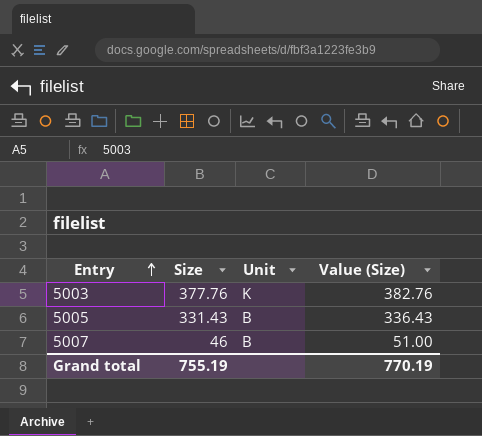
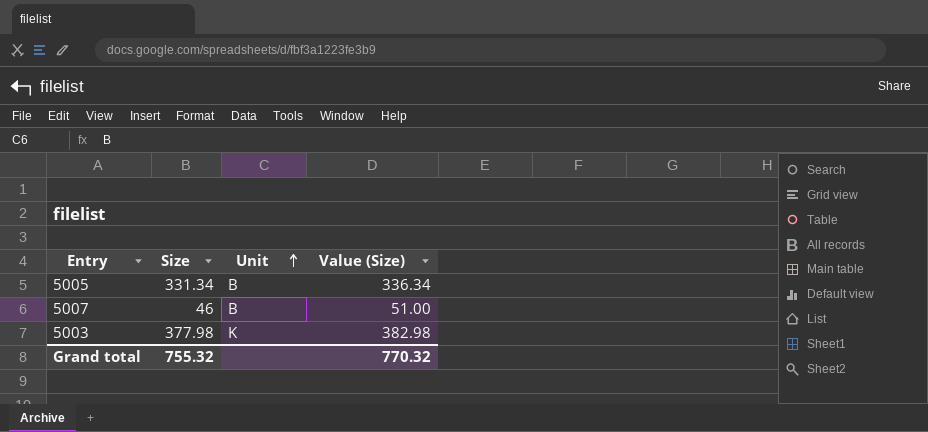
row order: Entry ascending -> Unit ascending
5005 | Size: 331.43 -> 331.34
5005 | Value (Size): 336.43 -> 336.34
5003 | Size: 377.76 -> 377.98
5003 | Value (Size): 382.76 -> 382.98
Grand total | Size: 755.19 -> 755.32
Grand total | Value (Size): 770.19 -> 770.32

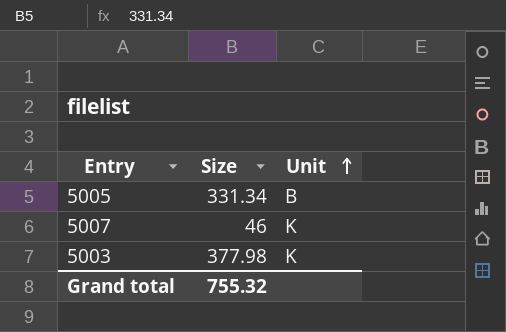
column Value (Size) | formula: [Size] + 5 -> none
5007 | Unit: B -> K

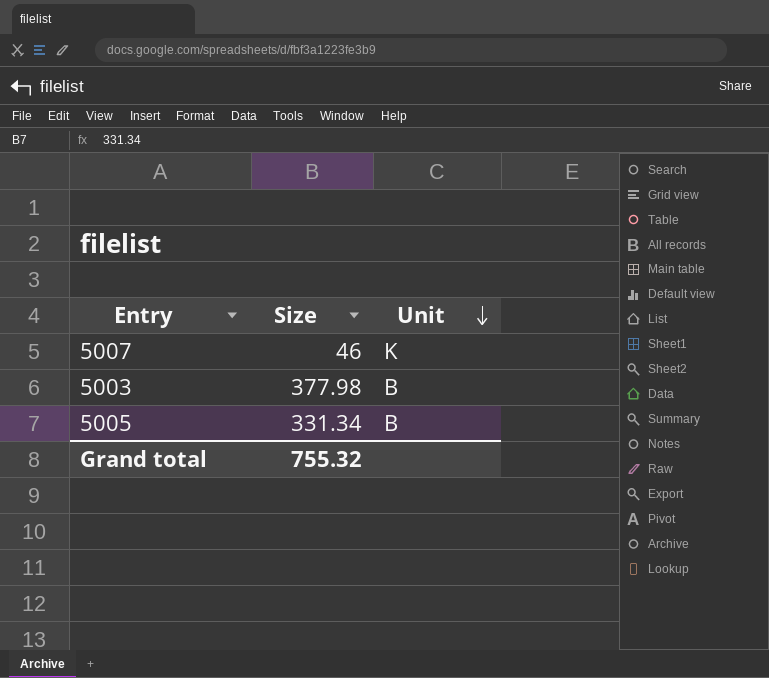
row order: Unit ascending -> Unit descending
5003 | Unit: K -> B

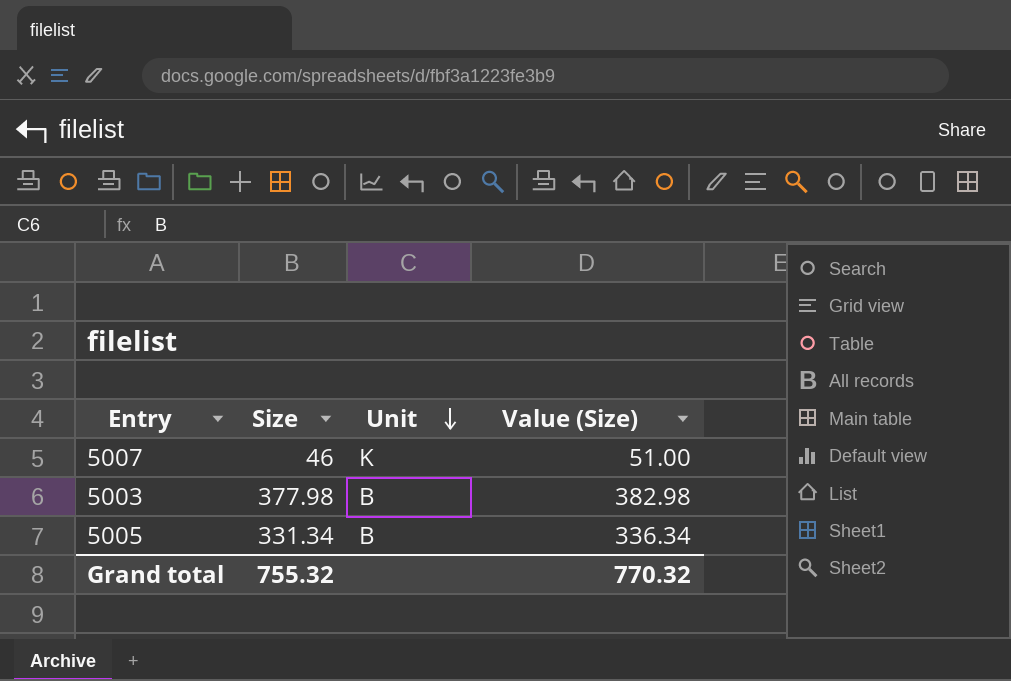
column Value (Size) | formula: none -> [Size] + 5

